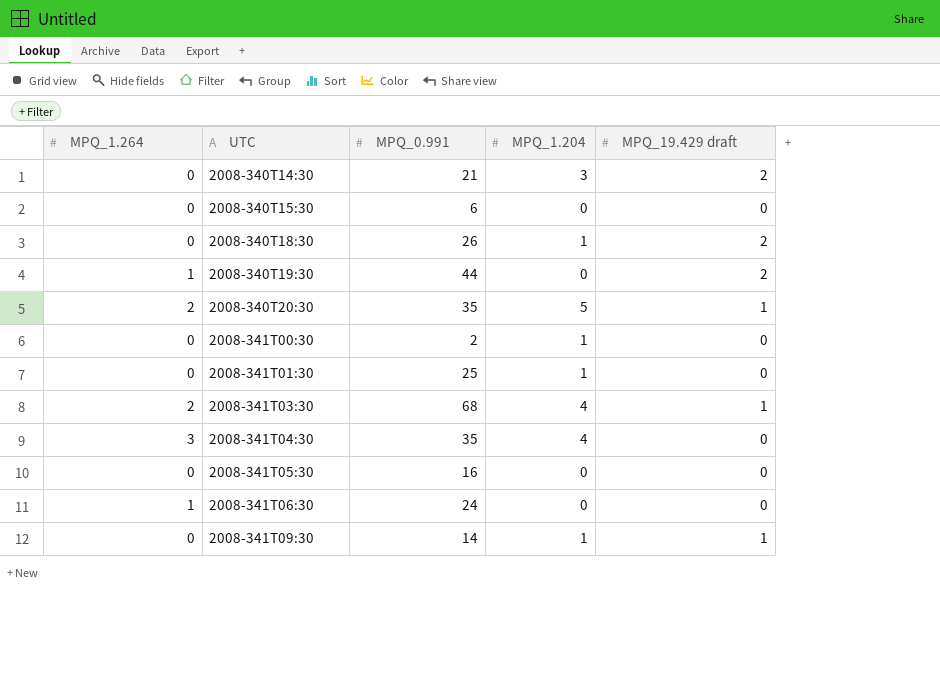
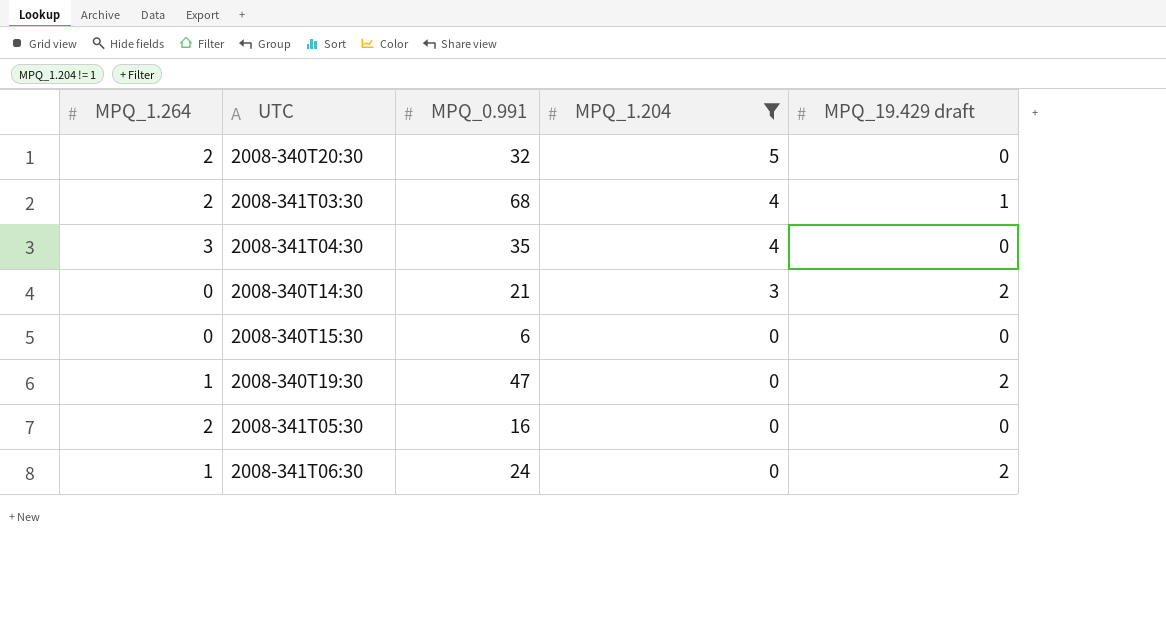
filter: none -> MPQ_1.204 != 1
row order: UTC ascending -> MPQ_1.204 descending
2008-340T20:30 | MPQ_0.991: 35 -> 32
2008-340T20:30 | MPQ_19.429 draft: 1 -> 0
2008-340T19:30 | MPQ_0.991: 44 -> 47
2008-341T05:30 | MPQ_1.264: 0 -> 2
2008-341T06:30 | MPQ_19.429 draft: 0 -> 2

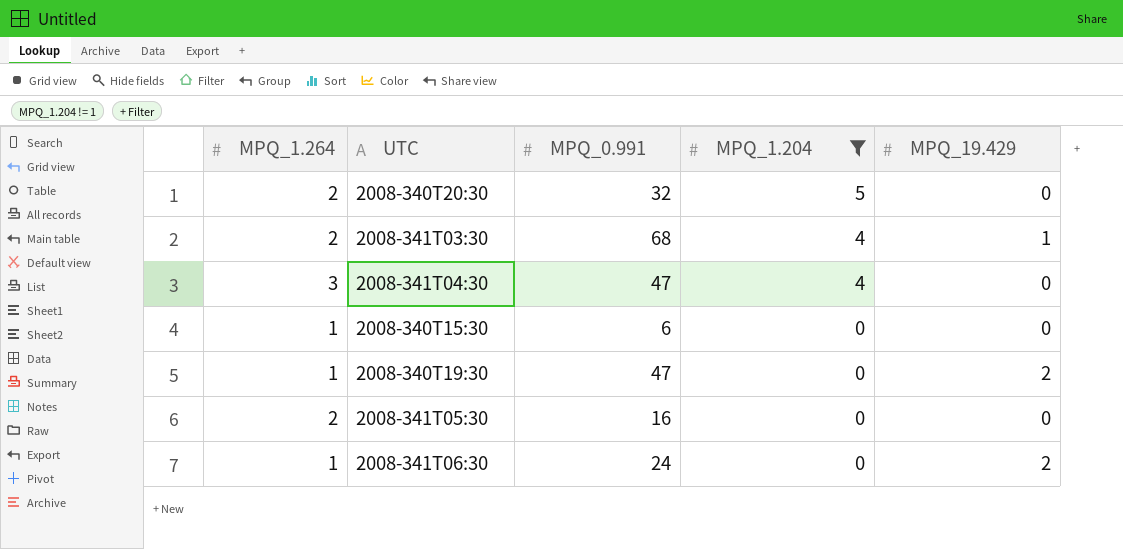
column name: MPQ_19.429 draft -> MPQ_19.429
row 2008-340T14:30: 0 | 21 | 3 | 2 -> none
2008-341T04:30 | MPQ_0.991: 35 -> 47
2008-340T15:30 | MPQ_1.264: 0 -> 1

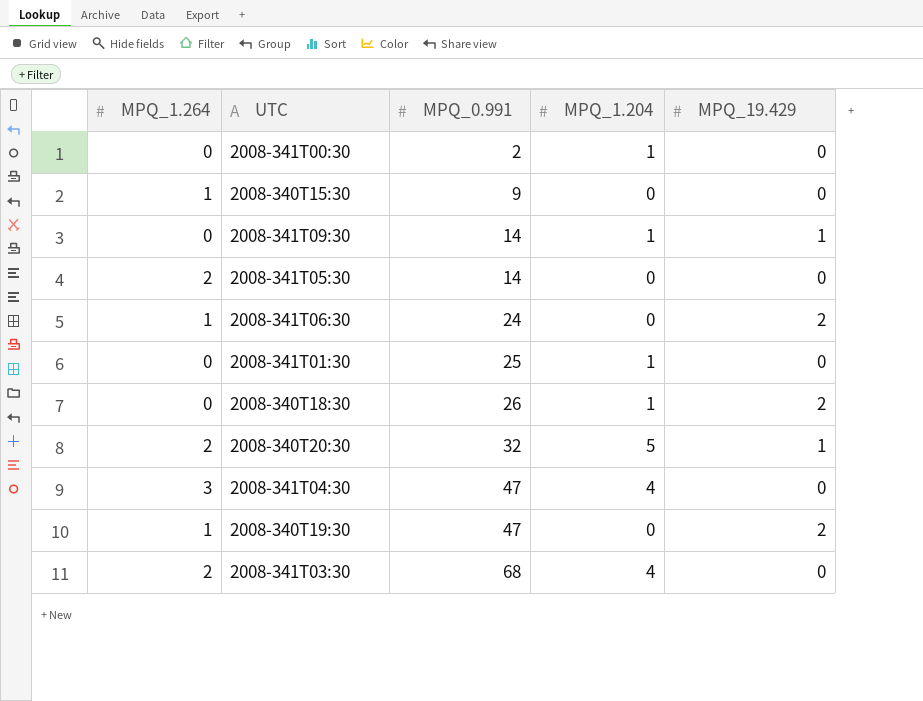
filter: MPQ_1.204 != 1 -> none
row order: MPQ_1.204 descending -> MPQ_0.991 ascending
2008-340T15:30 | MPQ_0.991: 6 -> 9
2008-341T05:30 | MPQ_0.991: 16 -> 14
2008-340T20:30 | MPQ_19.429: 0 -> 1
2008-341T03:30 | MPQ_19.429: 1 -> 0

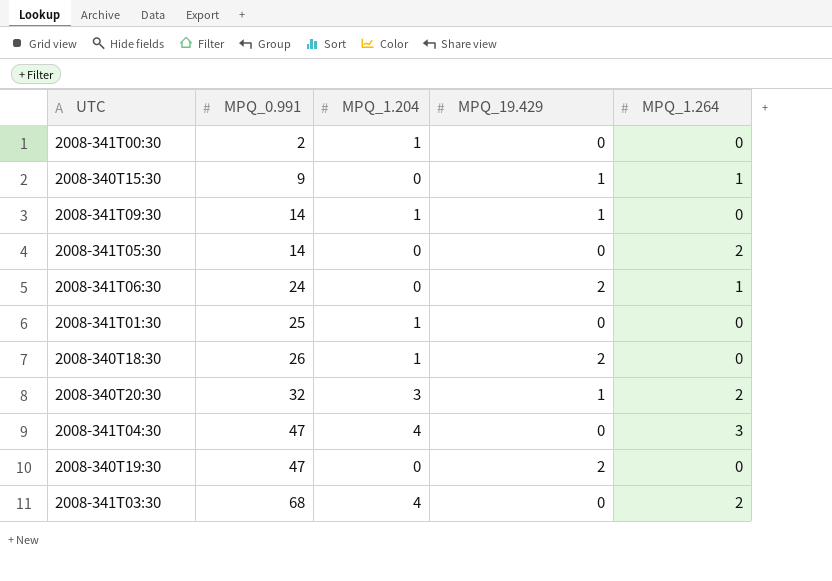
column MPQ_1.264 | position: 1 -> 5
2008-340T15:30 | MPQ_19.429: 0 -> 1
2008-340T20:30 | MPQ_1.204: 5 -> 3
2008-340T19:30 | MPQ_1.264: 1 -> 0

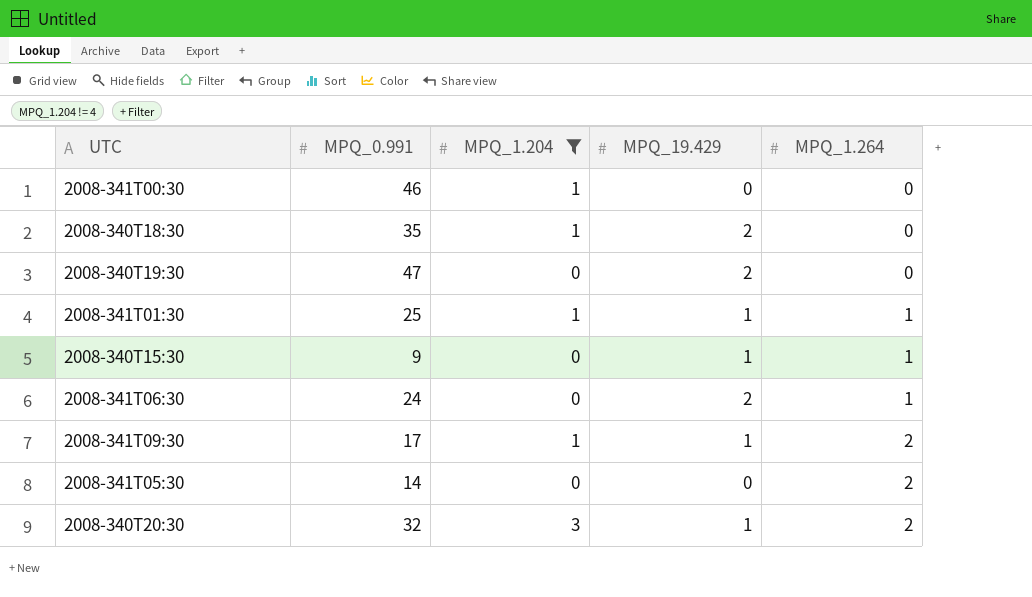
filter: none -> MPQ_1.204 != 4
row order: MPQ_0.991 ascending -> MPQ_1.264 ascending
2008-341T00:30 | MPQ_0.991: 2 -> 46
2008-340T18:30 | MPQ_0.991: 26 -> 35
2008-341T01:30 | MPQ_19.429: 0 -> 1
2008-341T01:30 | MPQ_1.264: 0 -> 1
2008-341T09:30 | MPQ_0.991: 14 -> 17
2008-341T09:30 | MPQ_1.264: 0 -> 2

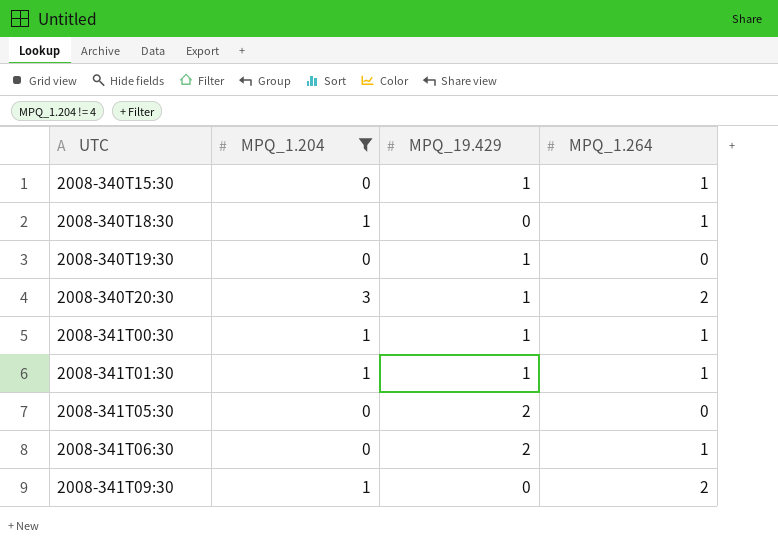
row order: MPQ_1.264 ascending -> UTC ascending
column MPQ_0.991 | position: 2 -> none
2008-340T18:30 | MPQ_19.429: 2 -> 0
2008-340T18:30 | MPQ_1.264: 0 -> 1
2008-340T19:30 | MPQ_19.429: 2 -> 1
2008-341T00:30 | MPQ_19.429: 0 -> 1
2008-341T00:30 | MPQ_1.264: 0 -> 1
2008-341T05:30 | MPQ_19.429: 0 -> 2
2008-341T05:30 | MPQ_1.264: 2 -> 0
2008-341T09:30 | MPQ_19.429: 1 -> 0

